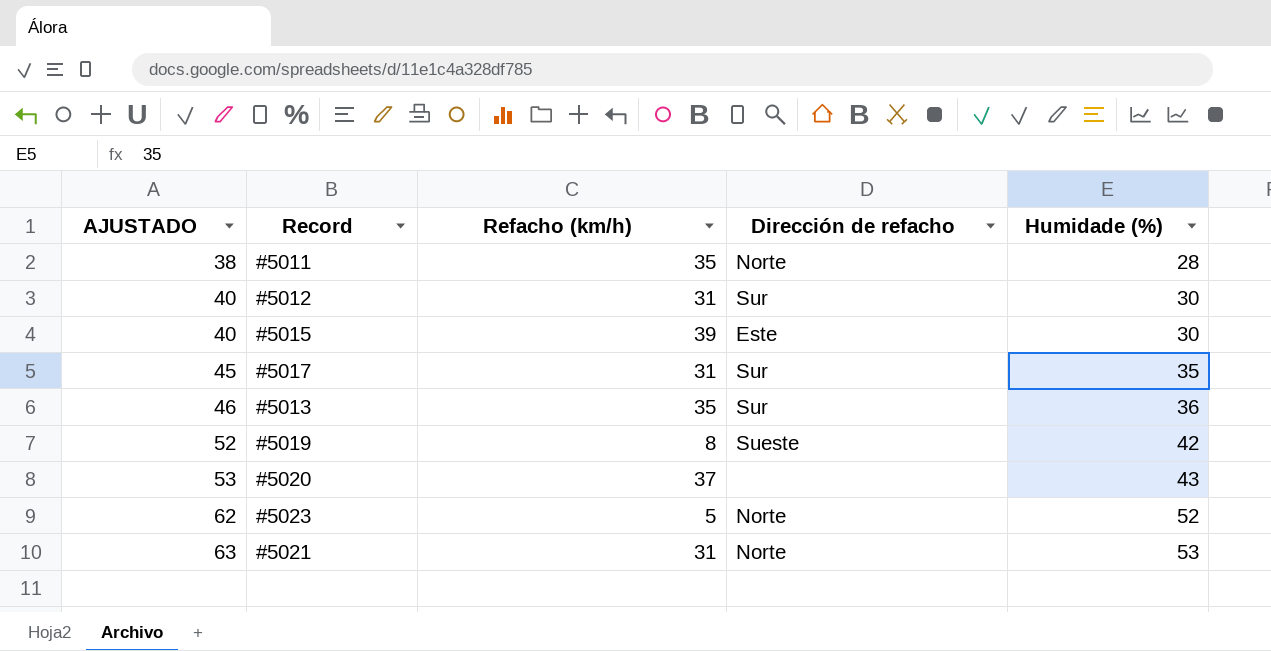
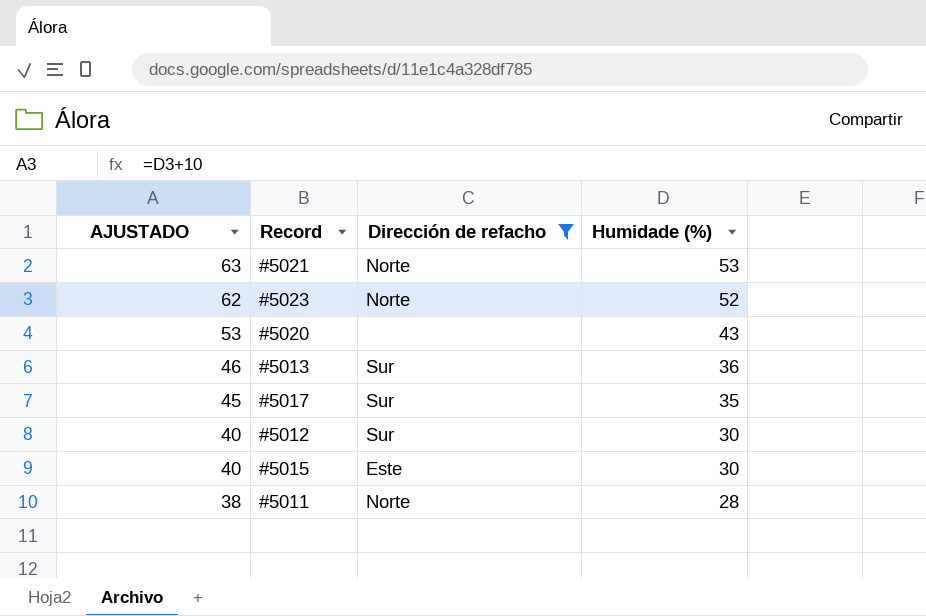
filter: none -> Dirección de refacho != Sueste
row order: AJUSTADO ascending -> AJUSTADO descending
column Refacho (km/h) | position: 3 -> none

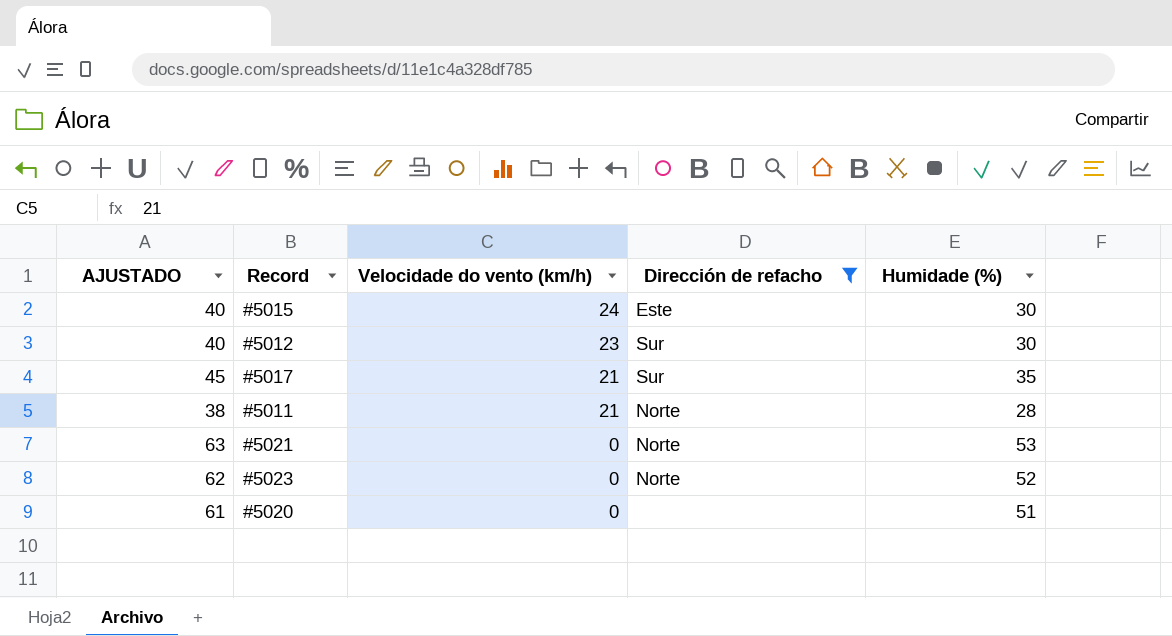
row order: AJUSTADO descending -> Velocidade do vento (km/h) descending
column Velocidade do vento (km/h) | position: none -> 3
row #5013: 46 | Sur | 36 -> none
#5020 | AJUSTADO: 53 -> 61
#5020 | Humidade (%): 43 -> 51

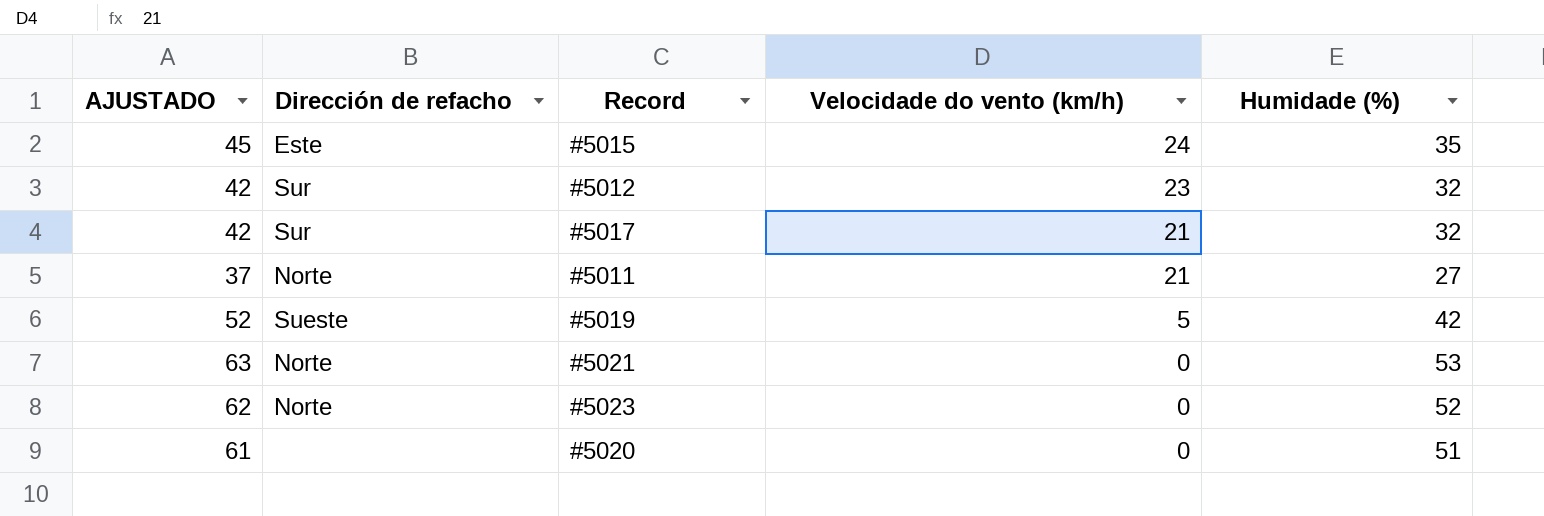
filter: Dirección de refacho != Sueste -> none
column Dirección de refacho | position: 4 -> 2
#5015 | AJUSTADO: 40 -> 45
#5015 | Humidade (%): 30 -> 35
#5012 | AJUSTADO: 40 -> 42
#5012 | Humidade (%): 30 -> 32
#5017 | AJUSTADO: 45 -> 42
#5017 | Humidade (%): 35 -> 32
#5011 | AJUSTADO: 38 -> 37
#5011 | Humidade (%): 28 -> 27

